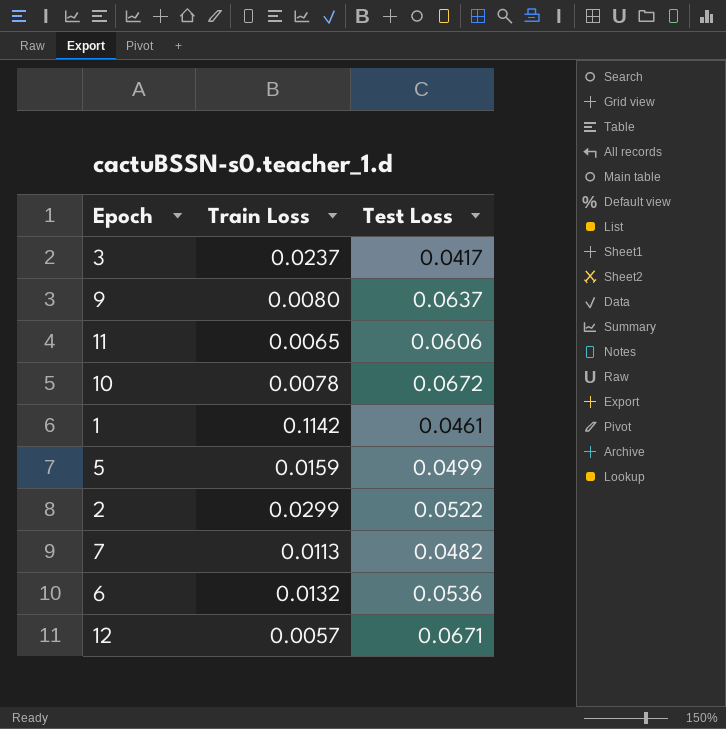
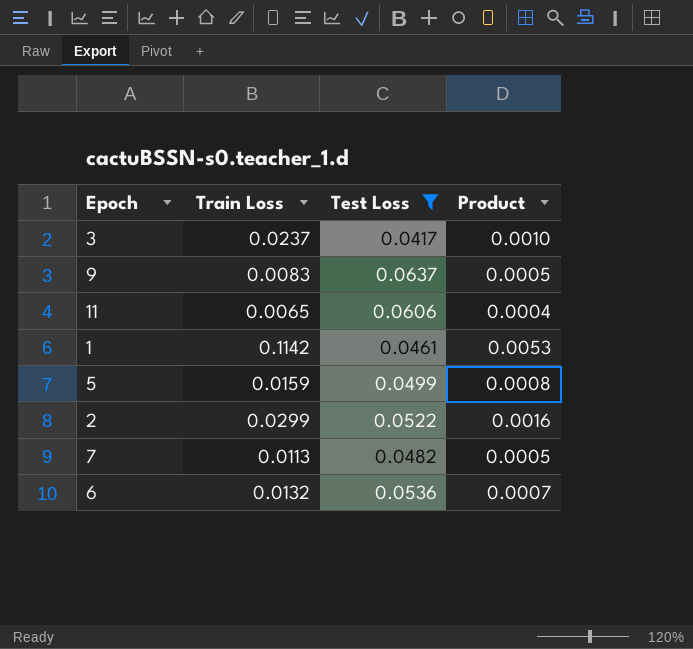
filter: none -> Test Loss <= 0.0637
column Product | formula: none -> [Train Loss] * [Test Loss]
9 | Train Loss: 0.0080 -> 0.0083

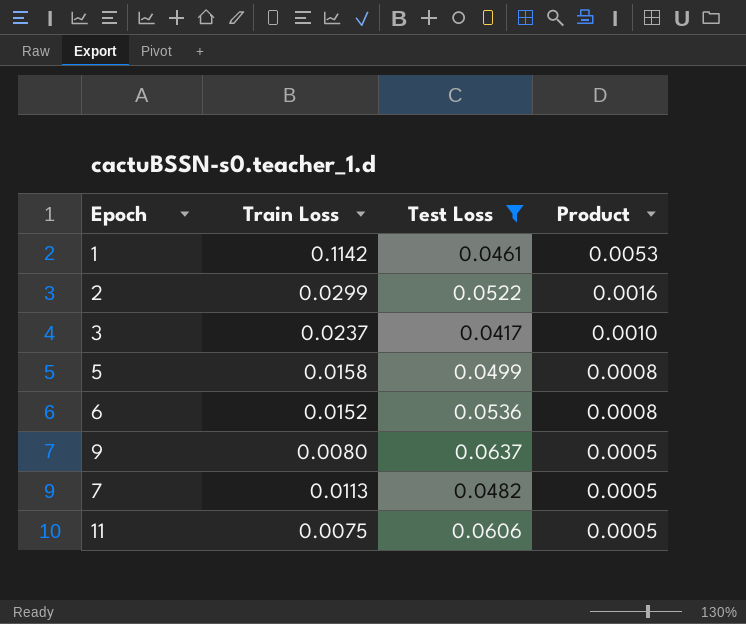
row order: none -> Product descending
5 | Train Loss: 0.0159 -> 0.0158
6 | Train Loss: 0.0132 -> 0.0152
6 | Product: 0.0007 -> 0.0008
9 | Train Loss: 0.0083 -> 0.0080
11 | Train Loss: 0.0065 -> 0.0075
11 | Product: 0.0004 -> 0.0005

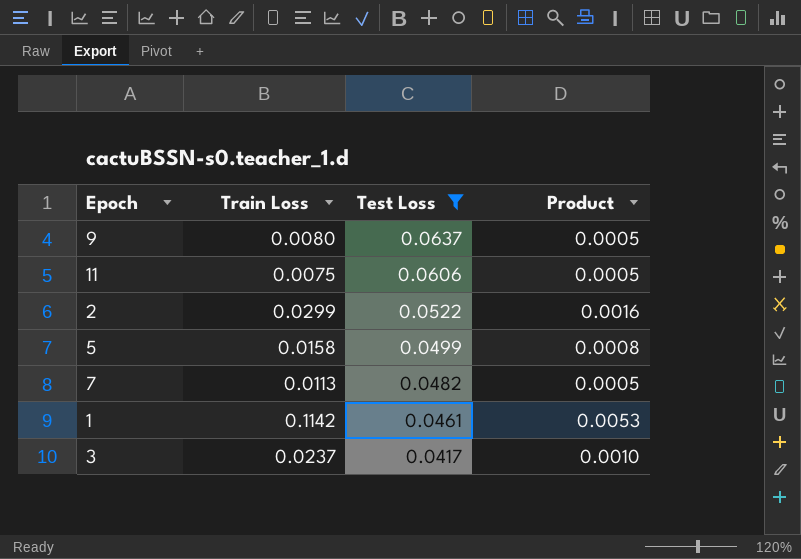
row order: Product descending -> Test Loss descending
row 6: 0.0152 | 0.0536 | 0.0008 -> none

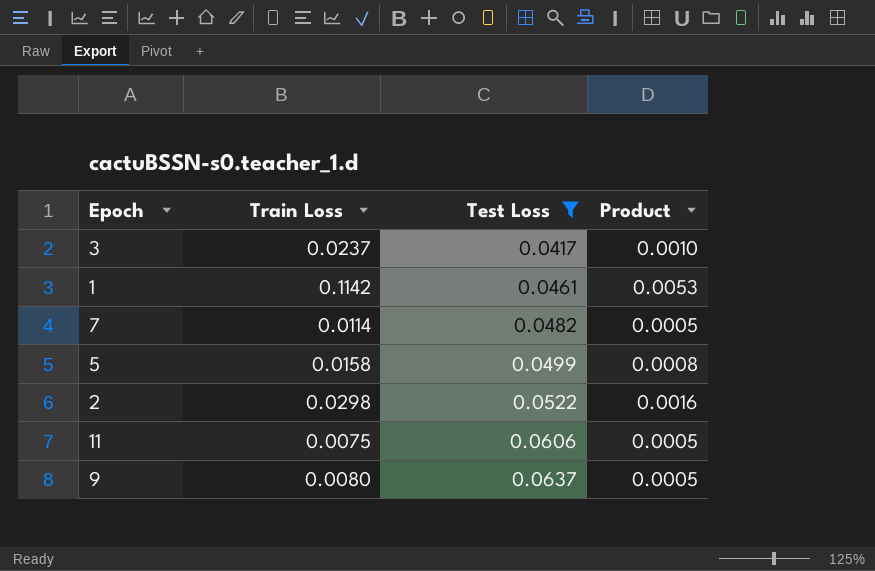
row order: Test Loss descending -> Test Loss ascending
7 | Train Loss: 0.0113 -> 0.0114
2 | Train Loss: 0.0299 -> 0.0298

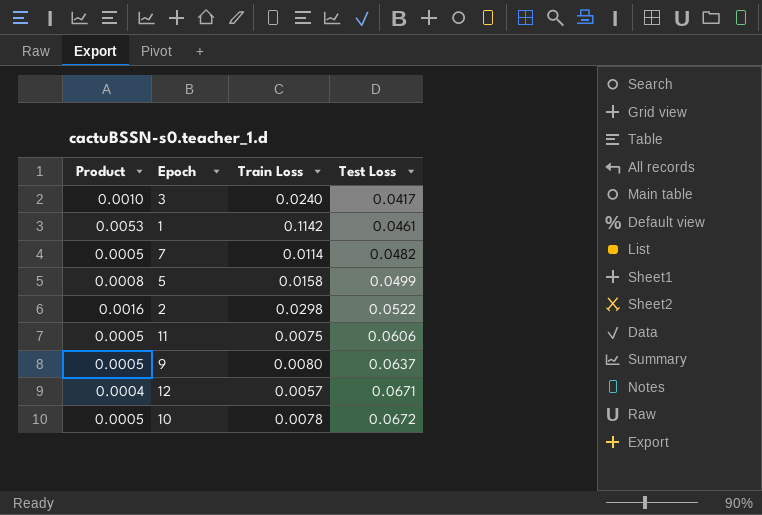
filter: Test Loss <= 0.0637 -> none
column Product | position: 4 -> 1
3 | Train Loss: 0.0237 -> 0.0240

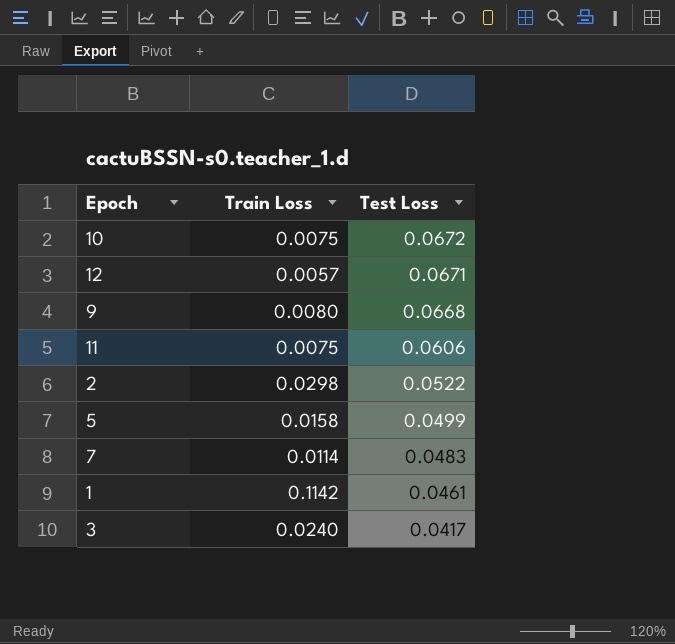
row order: Test Loss ascending -> Test Loss descending
column Product | formula: [Train Loss] * [Test Loss] -> none
10 | Train Loss: 0.0078 -> 0.0075
9 | Test Loss: 0.0637 -> 0.0668
7 | Test Loss: 0.0482 -> 0.0483

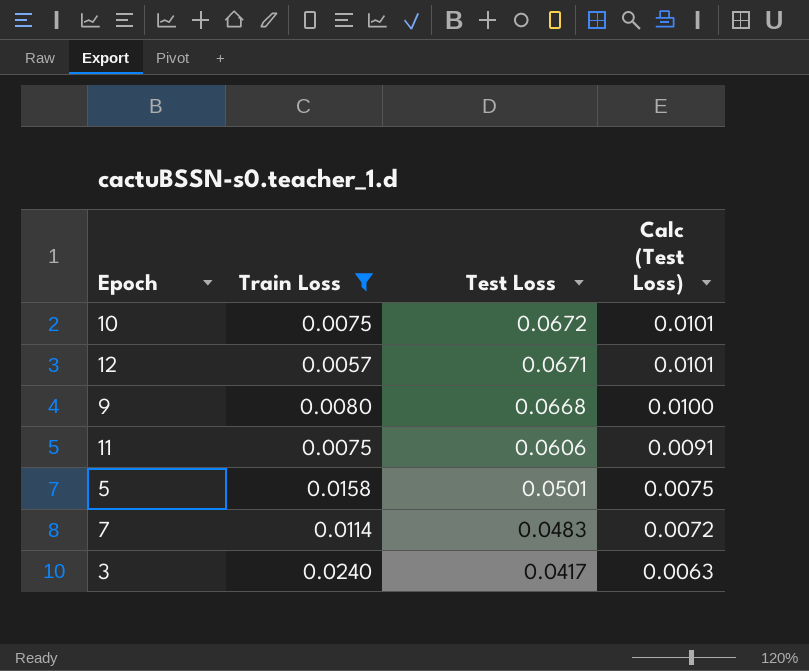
filter: none -> Train Loss <= 0.0240
column Calc (Test Loss) | formula: none -> [Test Loss] * 0.15
5 | Test Loss: 0.0499 -> 0.0501

